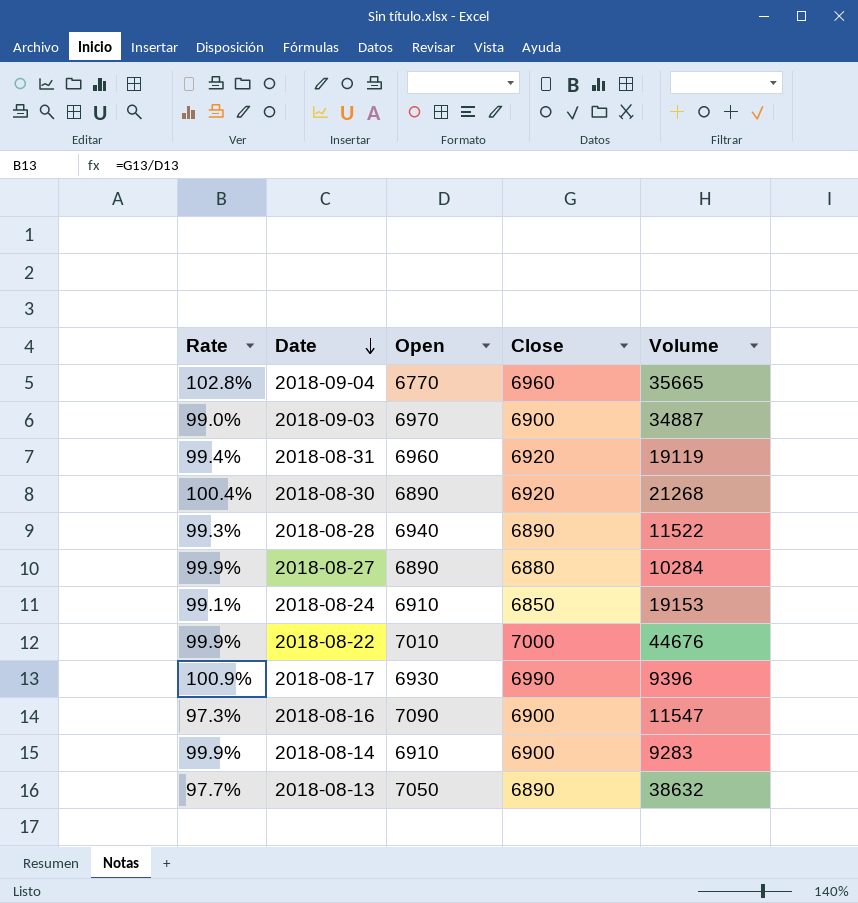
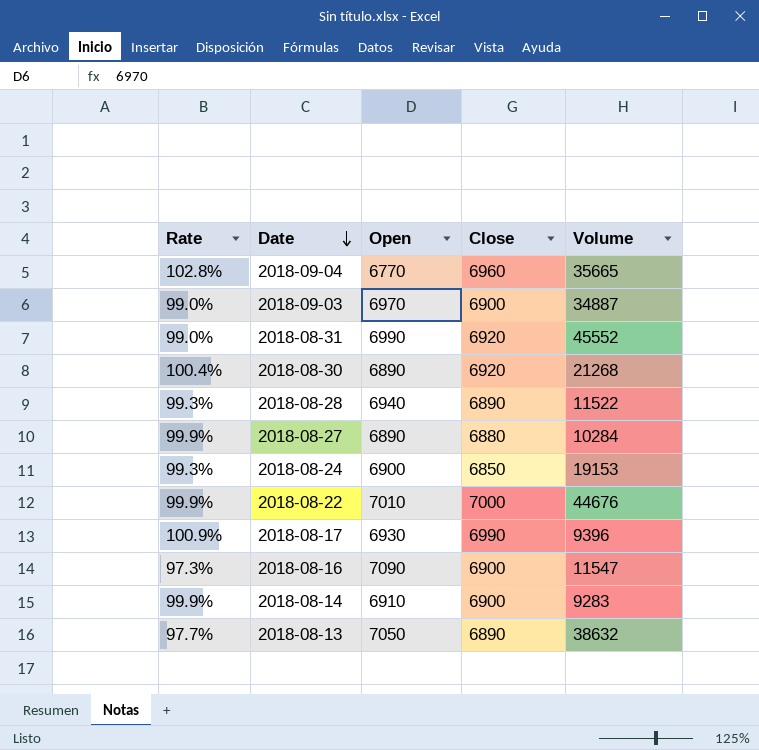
2018-08-31 | Rate: 99.4% -> 99.0%
2018-08-31 | Open: 6960 -> 6990
2018-08-31 | Volume: 19119 -> 45552
2018-08-24 | Rate: 99.1% -> 99.3%
2018-08-24 | Open: 6910 -> 6900

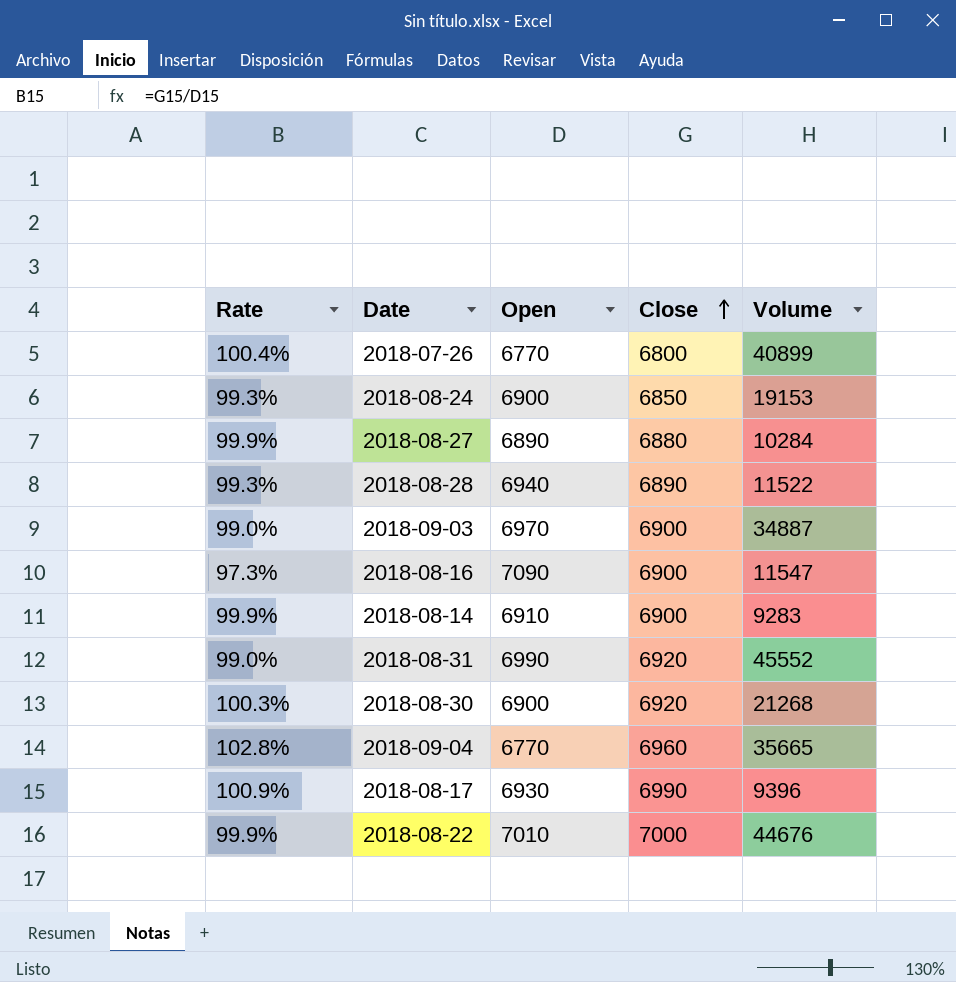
row order: Date descending -> Close ascending
row 2018-08-13: 97.7% | 7050 | 6890 | 38632 -> none
row 2018-07-26: none -> 100.4% | 6770 | 6800 | 40899
2018-08-30 | Rate: 100.4% -> 100.3%
2018-08-30 | Open: 6890 -> 6900

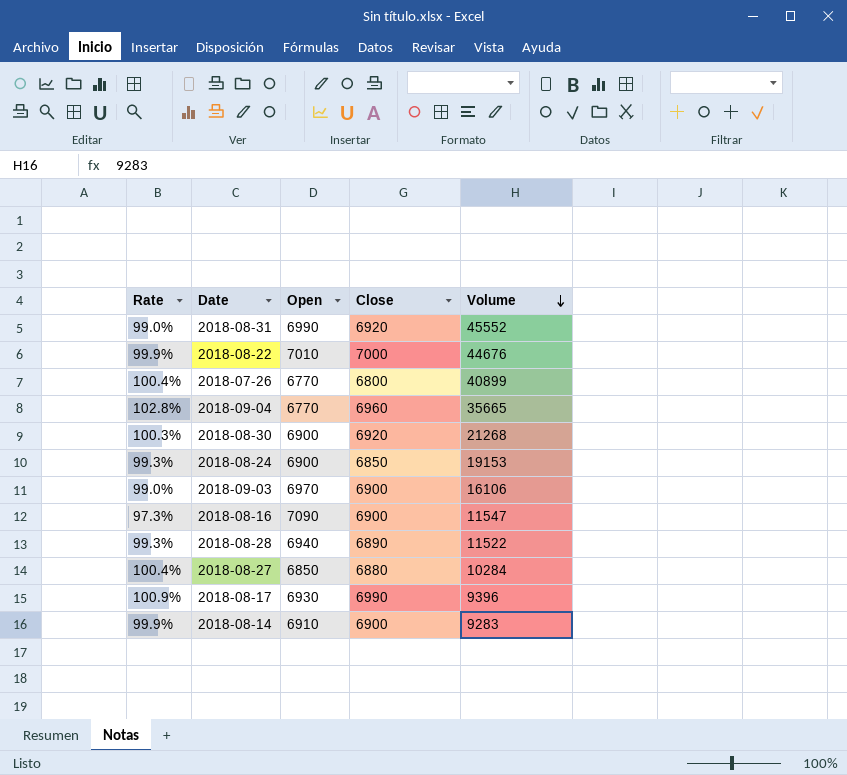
row order: Close ascending -> Volume descending
2018-09-03 | Volume: 34887 -> 16106
2018-08-27 | Rate: 99.9% -> 100.4%
2018-08-27 | Open: 6890 -> 6850

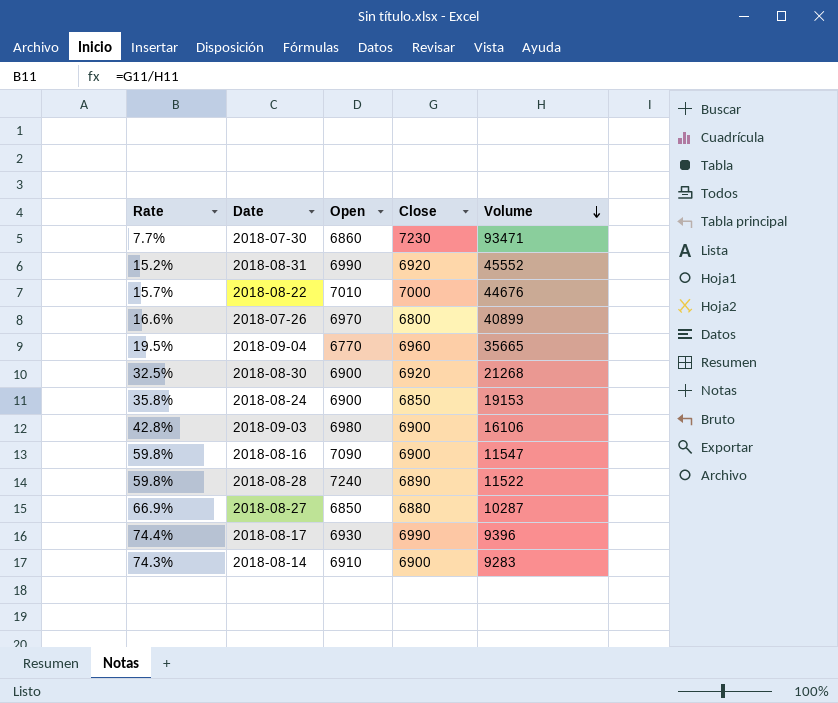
column Rate | formula: [Close] / [Open] -> [Close] / [Volume]
row 2018-07-30: none -> 7.7% | 6860 | 7230 | 93471
2018-07-26 | Open: 6770 -> 6970
2018-09-03 | Open: 6970 -> 6980
2018-08-28 | Open: 6940 -> 7240
2018-08-27 | Volume: 10284 -> 10287

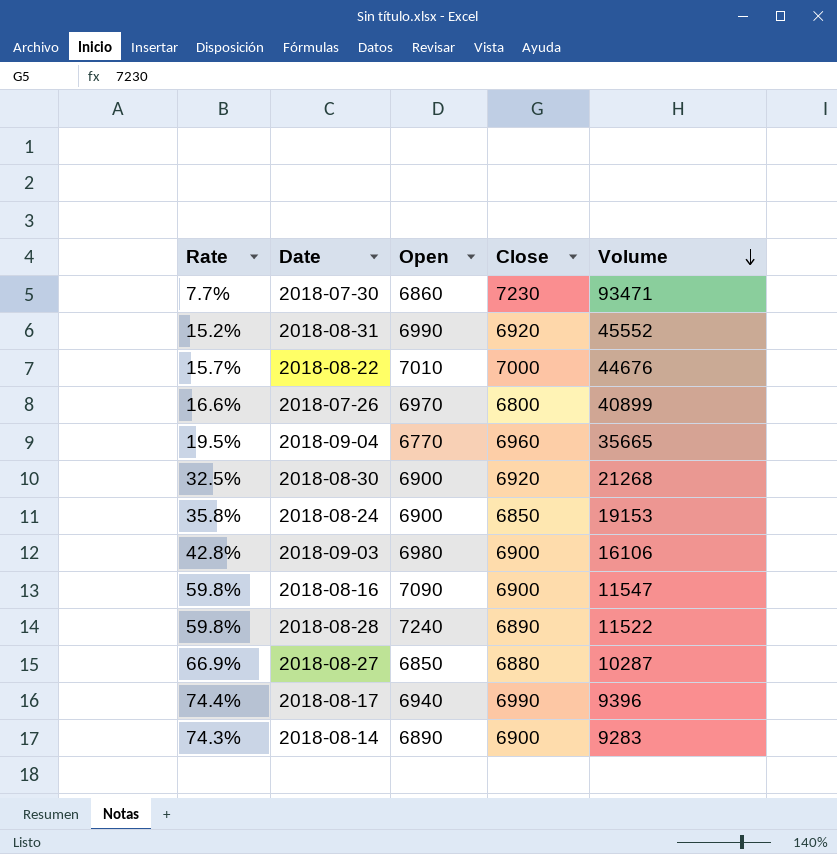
2018-08-17 | Open: 6930 -> 6940
2018-08-14 | Open: 6910 -> 6890

